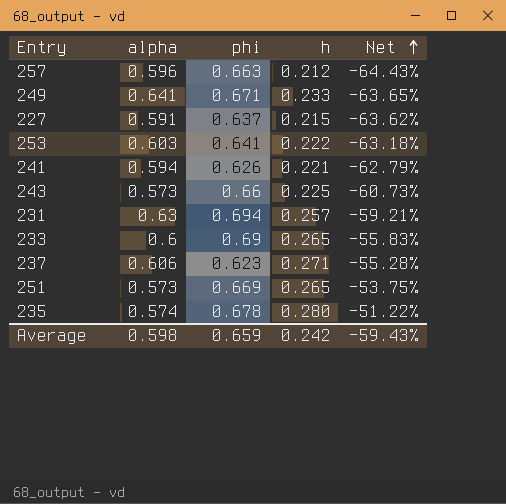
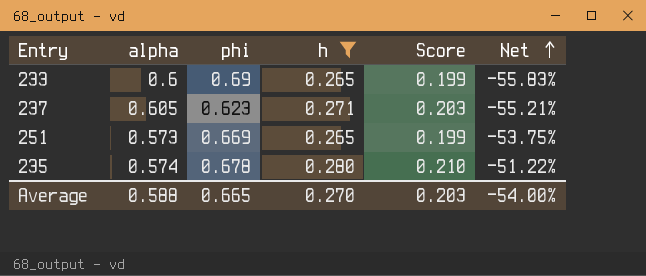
filter: none -> h >= 0.265
column Score | formula: none -> [h] * 0.75
237 | alpha: 0.606 -> 0.605
237 | Net: -55.28% -> -55.21%
Average | alpha: 0.598 -> 0.588
Average | phi: 0.659 -> 0.665
Average | h: 0.242 -> 0.270
Average | Net: -59.43% -> -54.00%

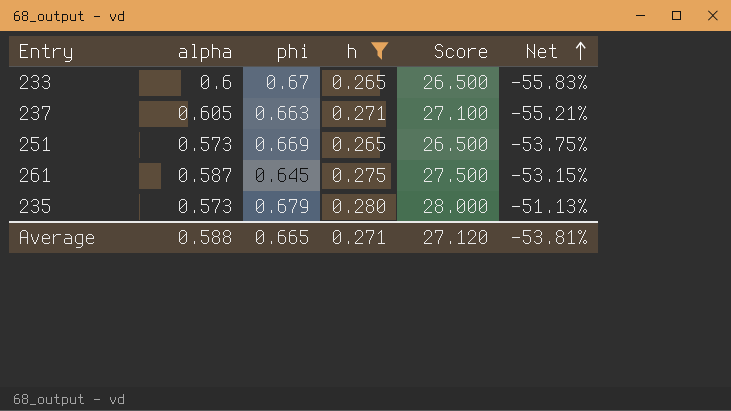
column Score | formula: [h] * 0.75 -> [h] * 100
233 | phi: 0.69 -> 0.67
237 | phi: 0.623 -> 0.663
row 261: none -> 0.587 | 0.645 | 0.275 | 27.500 | -53.15%
235 | alpha: 0.574 -> 0.573
235 | phi: 0.678 -> 0.679
235 | Net: -51.22% -> -51.13%
Average | h: 0.270 -> 0.271
Average | Score: 0.203 -> 27.120
Average | Net: -54.00% -> -53.81%

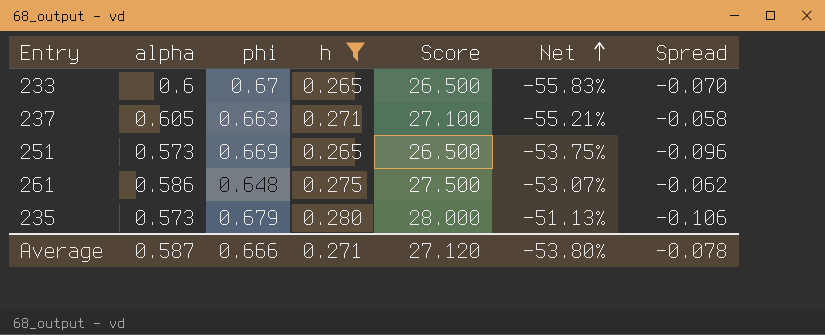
column Spread | formula: none -> [alpha] - [phi]
261 | alpha: 0.587 -> 0.586
261 | phi: 0.645 -> 0.648
261 | Net: -53.15% -> -53.07%
Average | alpha: 0.588 -> 0.587
Average | phi: 0.665 -> 0.666
Average | Net: -53.81% -> -53.80%

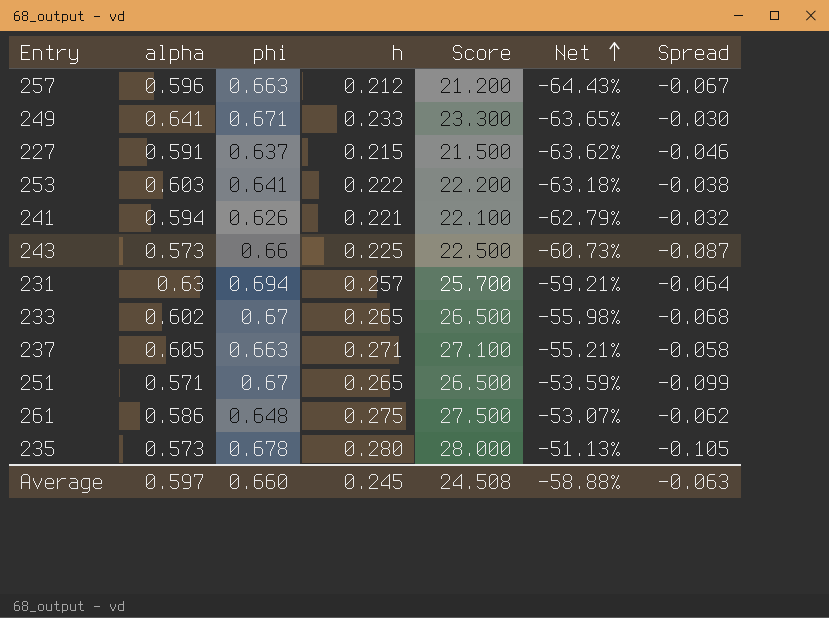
filter: h >= 0.265 -> none
233 | alpha: 0.6 -> 0.602
233 | Net: -55.83% -> -55.98%
233 | Spread: -0.070 -> -0.068
251 | alpha: 0.573 -> 0.571
251 | phi: 0.669 -> 0.67
251 | Net: -53.75% -> -53.59%
251 | Spread: -0.096 -> -0.099
235 | phi: 0.679 -> 0.678
235 | Spread: -0.106 -> -0.105
Average | alpha: 0.587 -> 0.597
Average | phi: 0.666 -> 0.660
Average | h: 0.271 -> 0.245
Average | Score: 27.120 -> 24.508
Average | Net: -53.80% -> -58.88%
Average | Spread: -0.078 -> -0.063

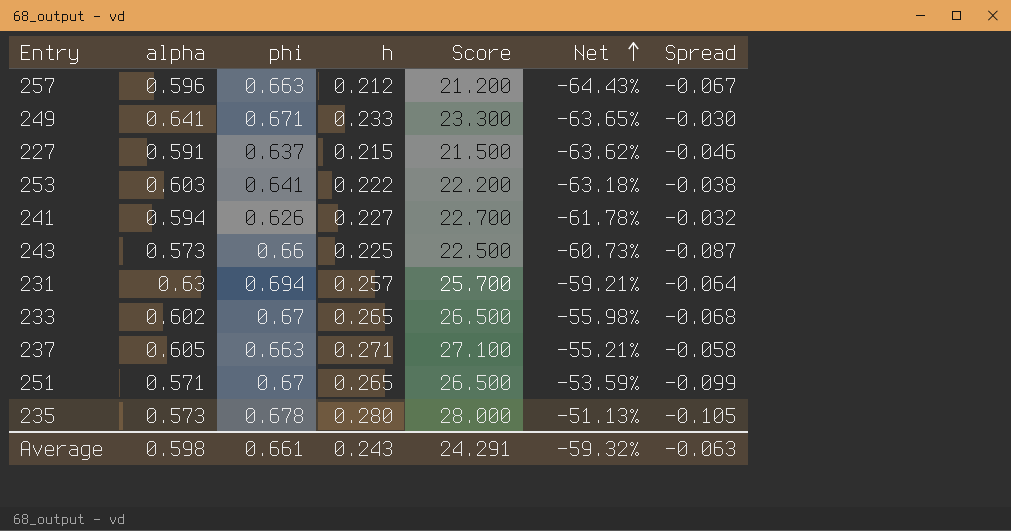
row 261: 0.586 | 0.648 | 0.275 | 27.500 | -53.07% | -0.062 -> none
241 | h: 0.221 -> 0.227
241 | Score: 22.100 -> 22.700
241 | Net: -62.79% -> -61.78%
Average | alpha: 0.597 -> 0.598
Average | phi: 0.660 -> 0.661
Average | h: 0.245 -> 0.243
Average | Score: 24.508 -> 24.291
Average | Net: -58.88% -> -59.32%

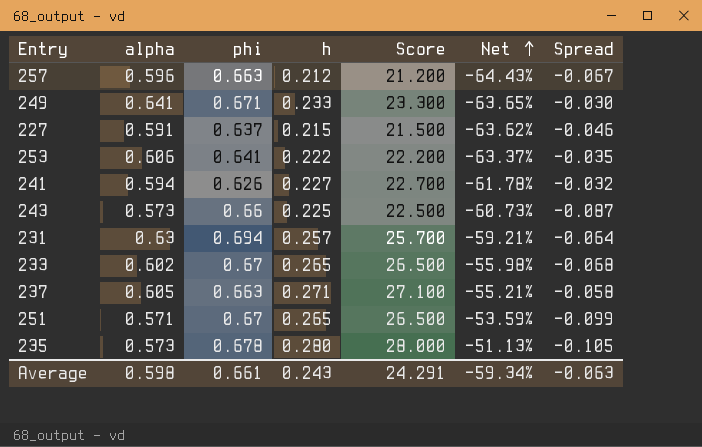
253 | alpha: 0.603 -> 0.606
253 | Net: -63.18% -> -63.37%
253 | Spread: -0.038 -> -0.035
Average | Net: -59.32% -> -59.34%

